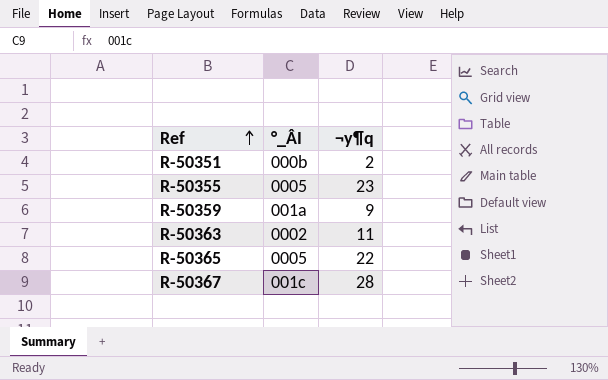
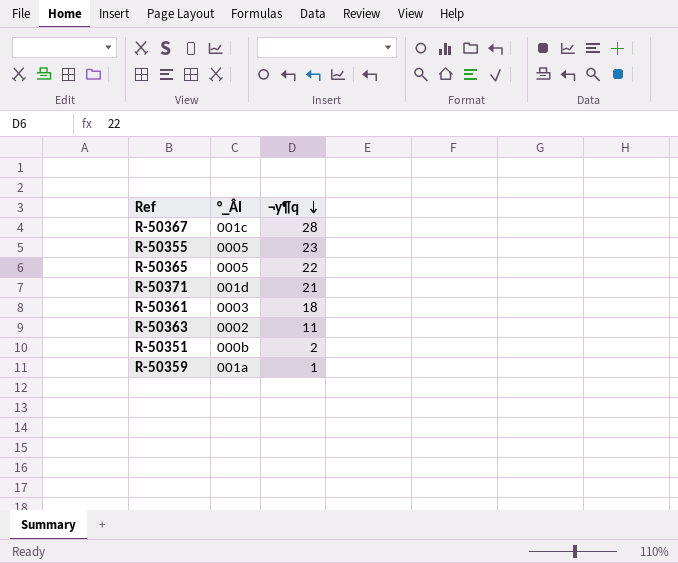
row order: Ref ascending -> ¬y¶q descending
row R-50371: none -> 001d | 21
row R-50361: none -> 0003 | 18
R-50359 | ¬y¶q: 9 -> 1

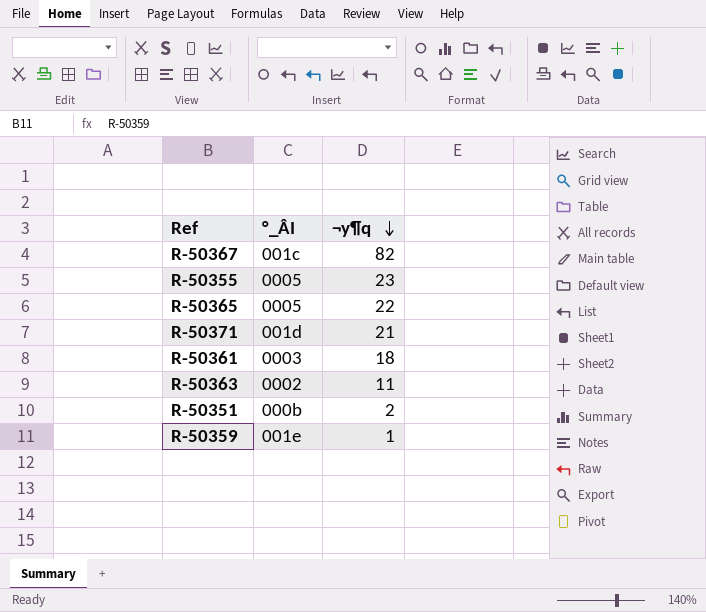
R-50367 | ¬y¶q: 28 -> 82
R-50359 | °_ÂI: 001a -> 001e

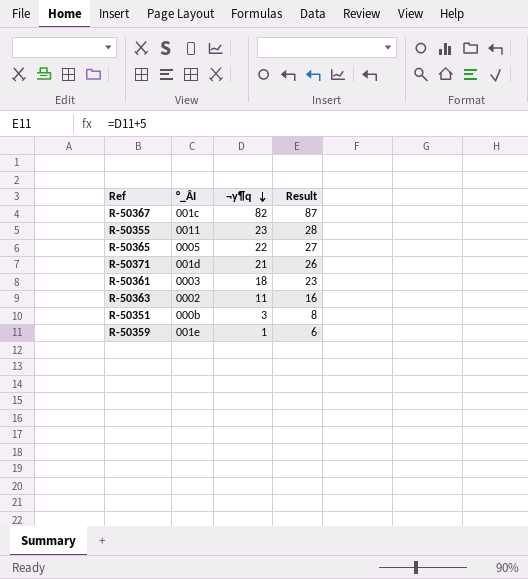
column Result | formula: none -> [¬y¶q] + 5
R-50355 | °_ÂI: 0005 -> 0011
R-50351 | ¬y¶q: 2 -> 3

